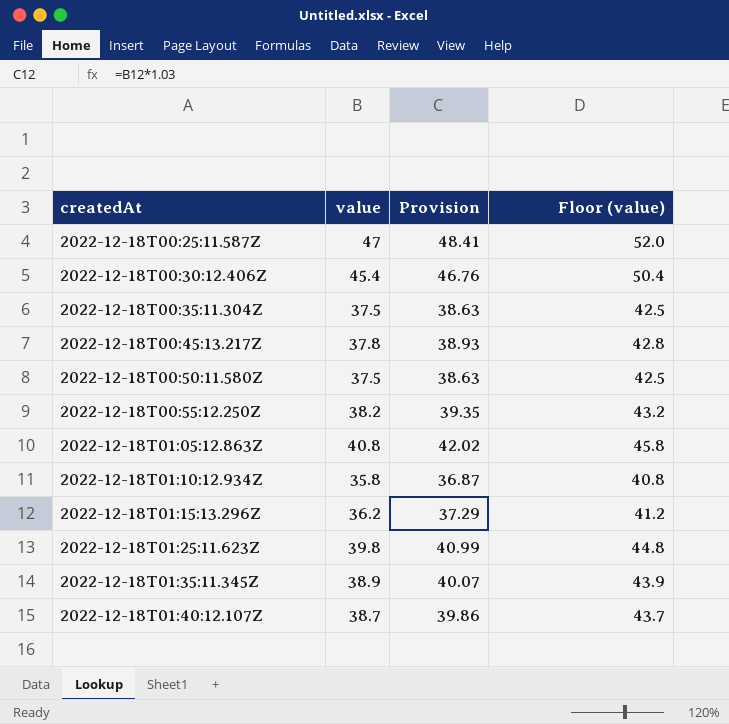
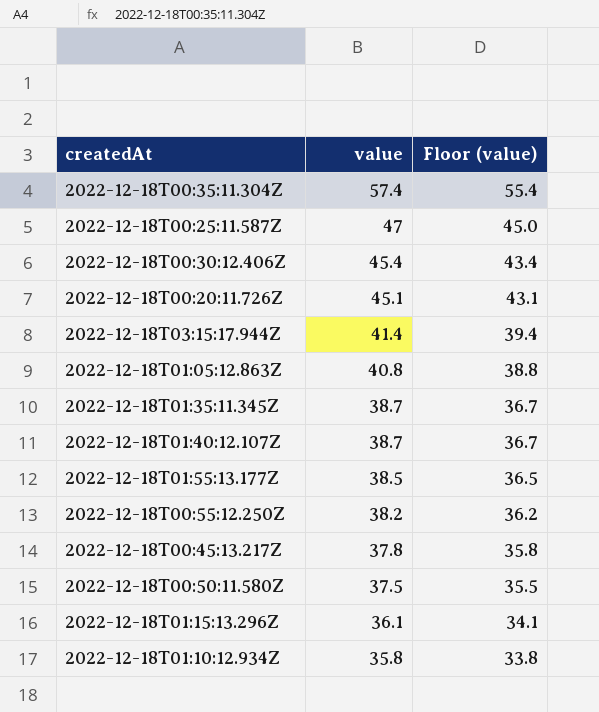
row order: createdAt ascending -> value descending
column Provision | formula: [value] * 1.03 -> none
column Floor (value) | formula: [value] + 5 -> [value] - 2
row 2022-12-18T01:25:11.623Z: 39.8 | 40.99 | 44.8 -> none
2022-12-18T00:35:11.304Z | value: 37.5 -> 57.4
row 2022-12-18T00:20:11.726Z: none -> 45.1 | 43.1
row 2022-12-18T03:15:17.944Z: none -> 41.4 | 39.4
2022-12-18T01:35:11.345Z | value: 38.9 -> 38.7
row 2022-12-18T01:55:13.177Z: none -> 38.5 | 36.5
2022-12-18T01:15:13.296Z | value: 36.2 -> 36.1

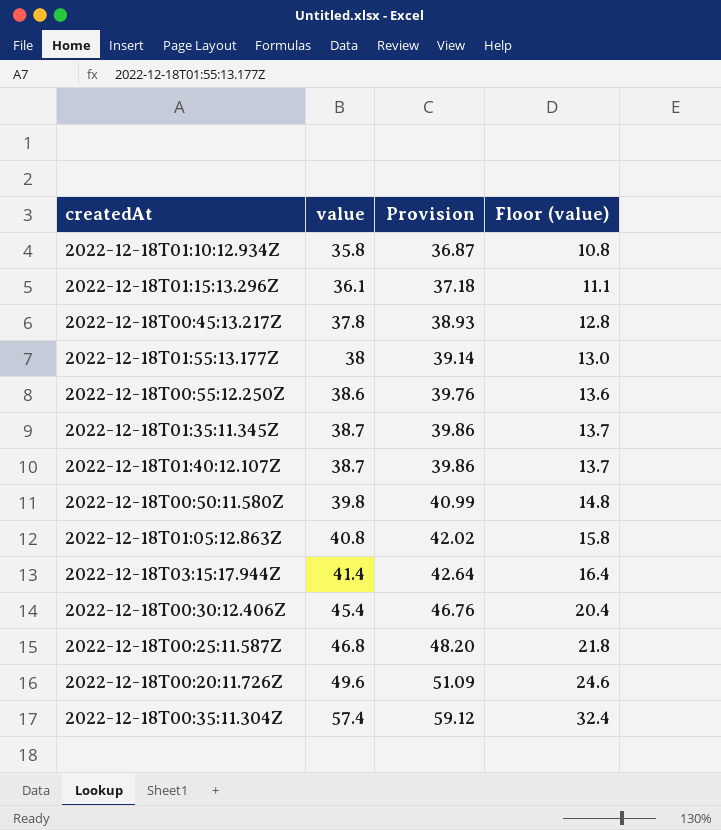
row order: value descending -> value ascending
column Provision | formula: none -> [value] * 1.03
column Floor (value) | formula: [value] - 2 -> [value] - 25
2022-12-18T01:55:13.177Z | value: 38.5 -> 38
2022-12-18T00:55:12.250Z | value: 38.2 -> 38.6
2022-12-18T00:50:11.580Z | value: 37.5 -> 39.8
2022-12-18T00:25:11.587Z | value: 47 -> 46.8
2022-12-18T00:20:11.726Z | value: 45.1 -> 49.6

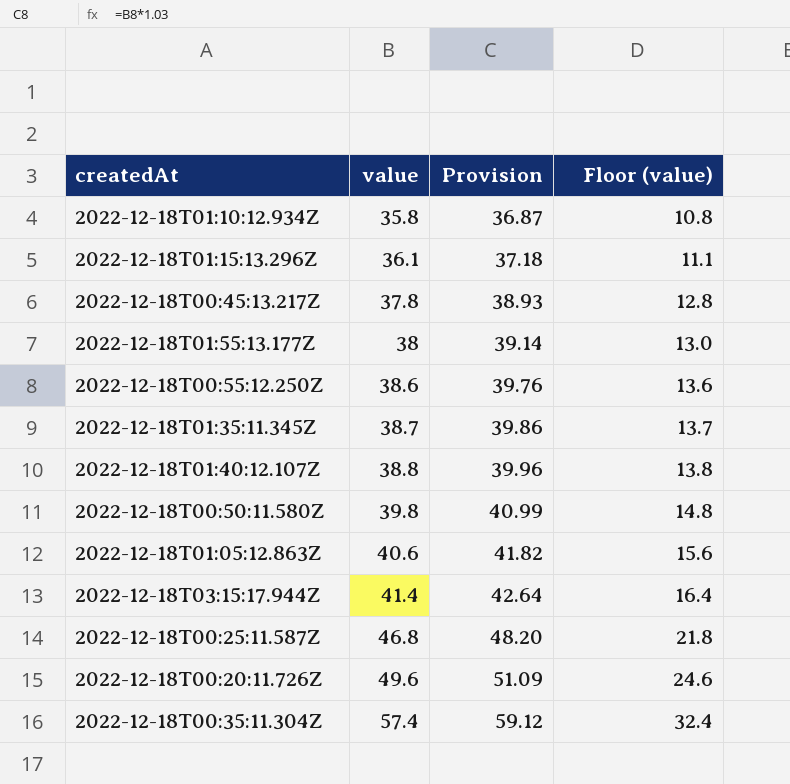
row 2022-12-18T00:30:12.406Z: 45.4 | 46.76 | 20.4 -> none
2022-12-18T01:40:12.107Z | value: 38.7 -> 38.8
2022-12-18T01:40:12.107Z | Provision: 39.86 -> 39.96
2022-12-18T01:40:12.107Z | Floor (value): 13.7 -> 13.8
2022-12-18T01:05:12.863Z | value: 40.8 -> 40.6
2022-12-18T01:05:12.863Z | Provision: 42.02 -> 41.82
2022-12-18T01:05:12.863Z | Floor (value): 15.8 -> 15.6

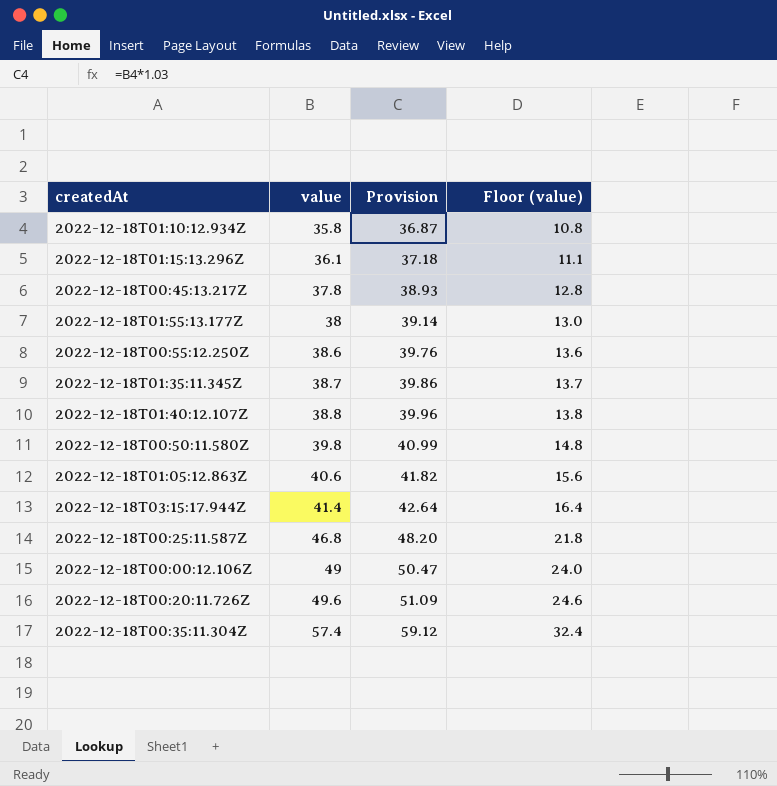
row 2022-12-18T00:00:12.106Z: none -> 49 | 50.47 | 24.0

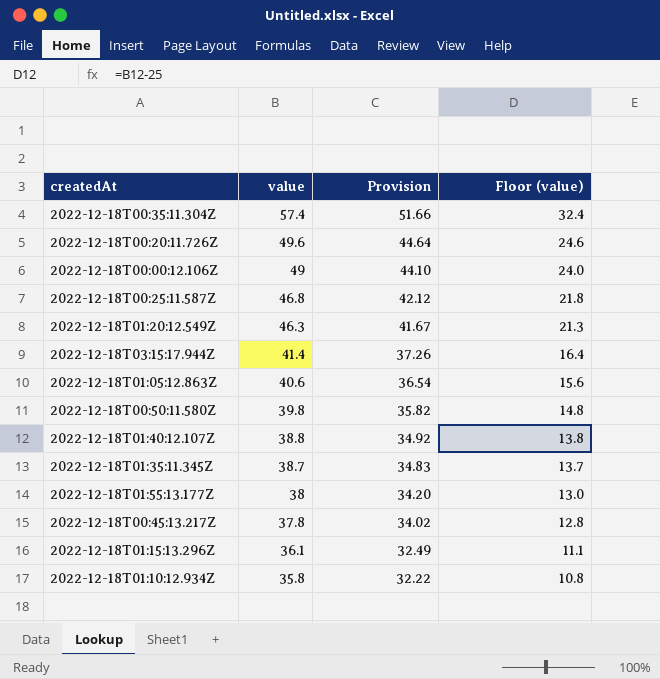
row order: value ascending -> value descending
column Provision | formula: [value] * 1.03 -> [value] * 0.9
row 2022-12-18T00:55:12.250Z: 38.6 | 39.76 | 13.6 -> none
row 2022-12-18T01:20:12.549Z: none -> 46.3 | 41.67 | 21.3

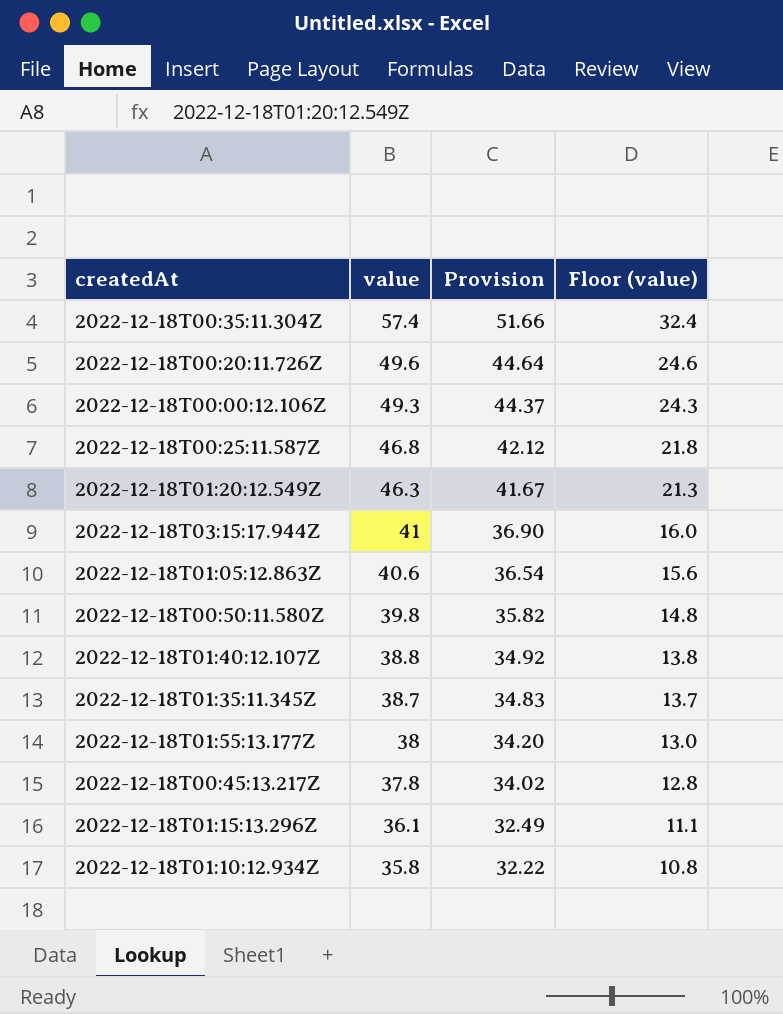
2022-12-18T00:00:12.106Z | value: 49 -> 49.3
2022-12-18T00:00:12.106Z | Provision: 44.10 -> 44.37
2022-12-18T00:00:12.106Z | Floor (value): 24.0 -> 24.3
2022-12-18T03:15:17.944Z | value: 41.4 -> 41
2022-12-18T03:15:17.944Z | Provision: 37.26 -> 36.90
2022-12-18T03:15:17.944Z | Floor (value): 16.4 -> 16.0

